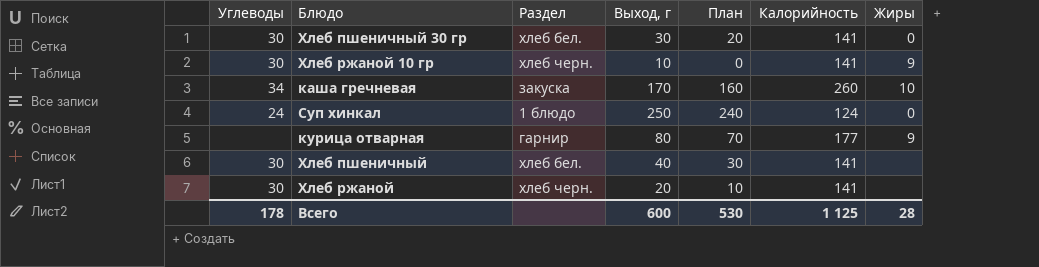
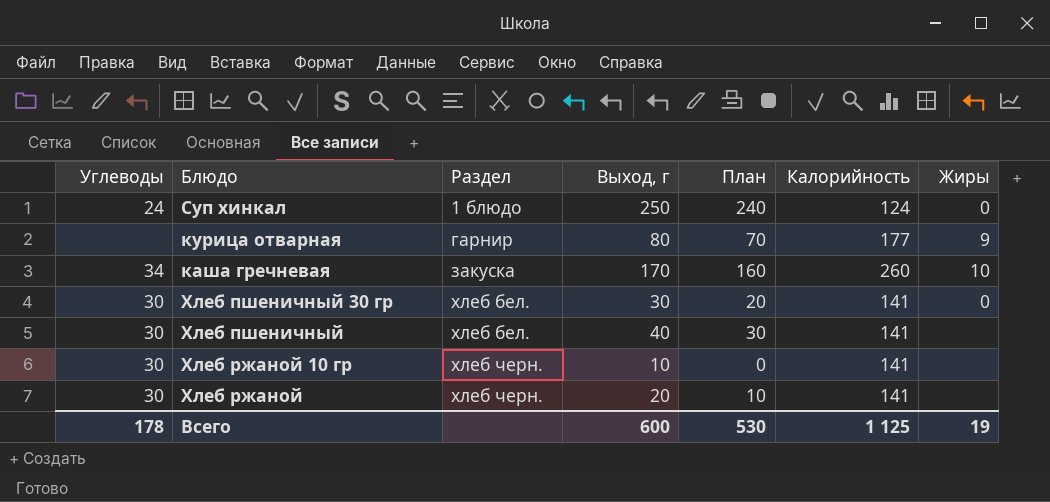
row order: none -> Раздел ascending
Хлеб ржаной 10 гр | Жиры: 9 -> none
Всего | Жиры: 28 -> 19

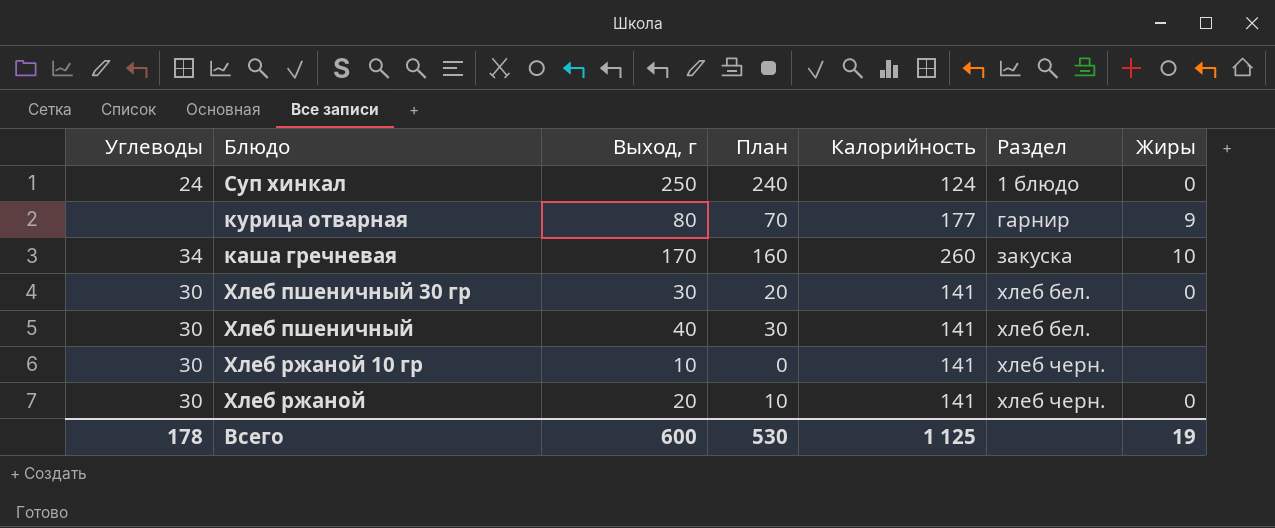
column Раздел | position: 3 -> 6
Хлеб ржаной | Жиры: none -> 0

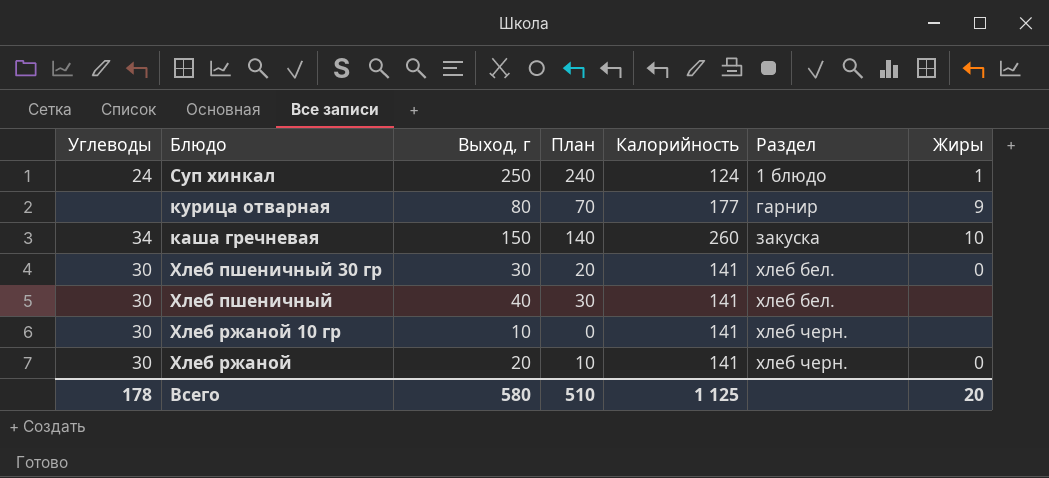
Суп хинкал | Жиры: 0 -> 1
каша гречневая | Выход, г: 170 -> 150
каша гречневая | План: 160 -> 140
Всего | Выход, г: 600 -> 580
Всего | План: 530 -> 510
Всего | Жиры: 19 -> 20

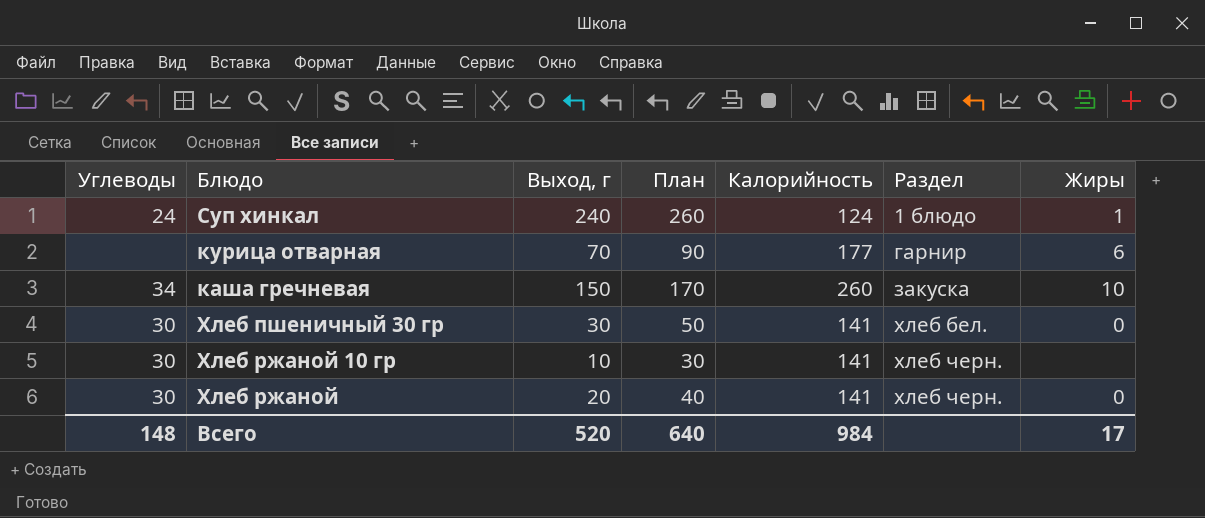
column План | formula: [Выход, г] - 10 -> [Выход, г] + 20
row Хлеб пшеничный: 30 | 40 | 30 | 141 | хлеб бел. | none -> none
Суп хинкал | Выход, г: 250 -> 240
курица отварная | Выход, г: 80 -> 70
курица отварная | Жиры: 9 -> 6
Всего | Углеводы: 178 -> 148
Всего | Выход, г: 580 -> 520
Всего | План: 510 -> 640
Всего | Калорийность: 1 125 -> 984
Всего | Жиры: 20 -> 17

